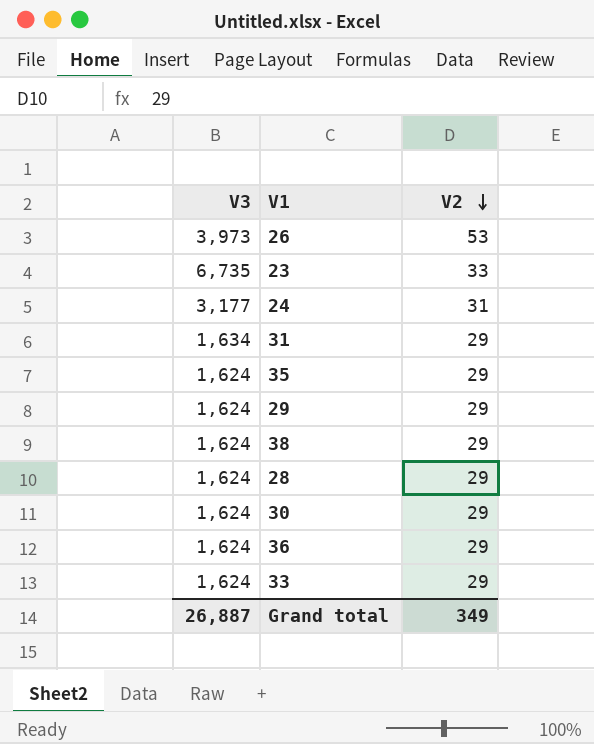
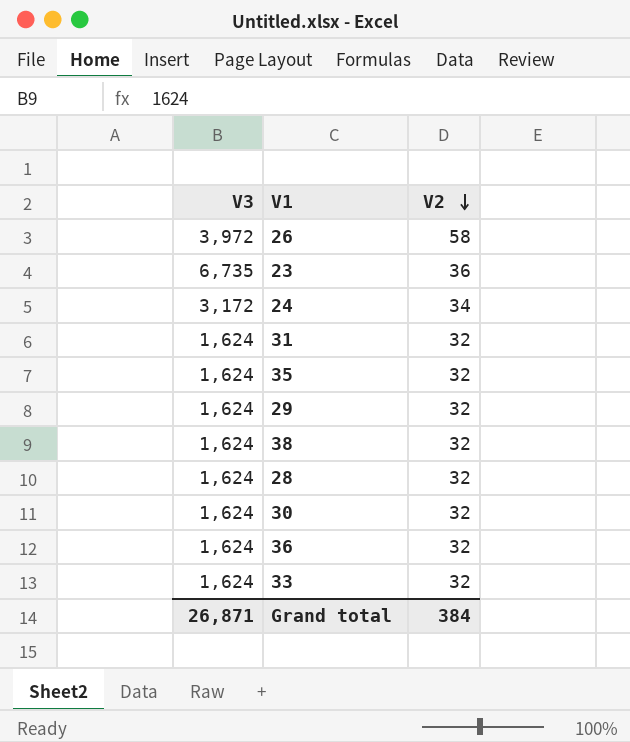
26 | V3: 3,973 -> 3,972
26 | V2: 53 -> 58
23 | V2: 33 -> 36
24 | V3: 3,177 -> 3,172
24 | V2: 31 -> 34
31 | V3: 1,634 -> 1,624
31 | V2: 29 -> 32
35 | V2: 29 -> 32
29 | V2: 29 -> 32
38 | V2: 29 -> 32
28 | V2: 29 -> 32
30 | V2: 29 -> 32
36 | V2: 29 -> 32
33 | V2: 29 -> 32
Grand total | V3: 26,887 -> 26,871
Grand total | V2: 349 -> 384

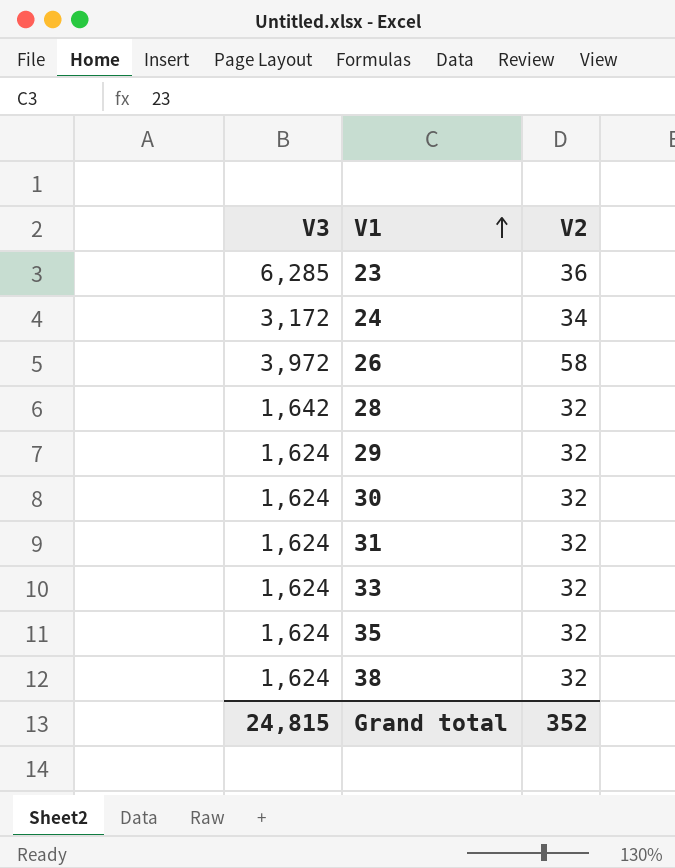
row order: V2 descending -> V1 ascending
row 36: 1,624 | 32 -> none
23 | V3: 6,735 -> 6,285
28 | V3: 1,624 -> 1,642
Grand total | V3: 26,871 -> 24,815
Grand total | V2: 384 -> 352

